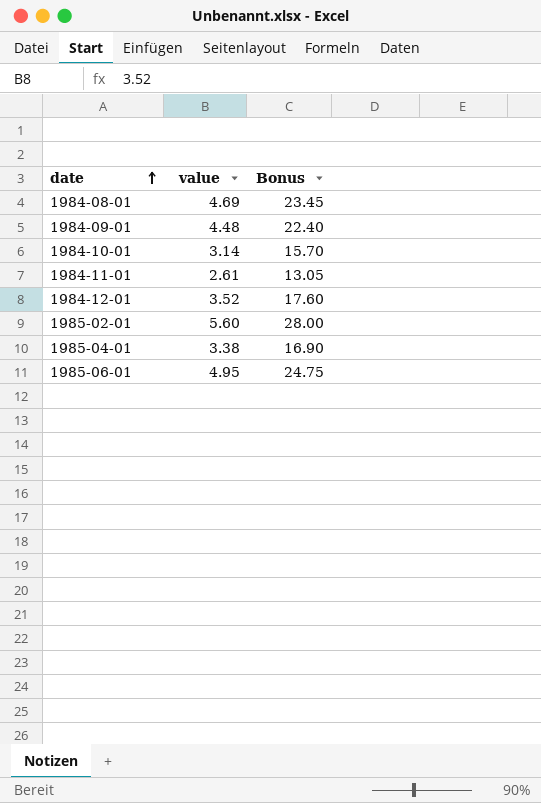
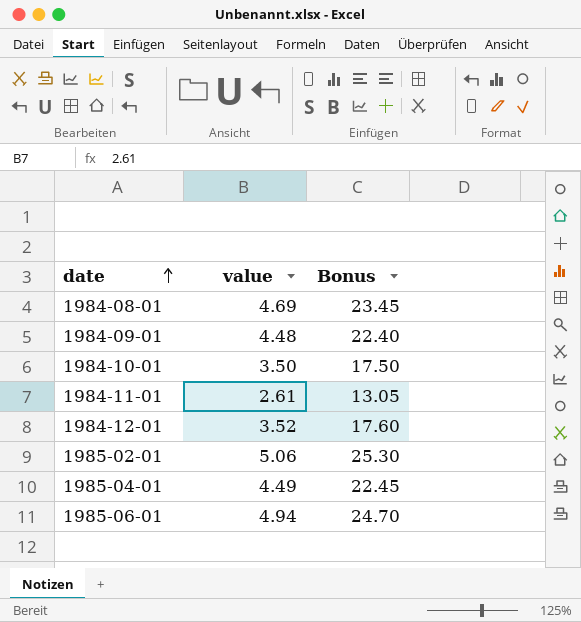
1984-10-01 | value: 3.14 -> 3.50
1984-10-01 | Bonus: 15.70 -> 17.50
1985-02-01 | value: 5.60 -> 5.06
1985-02-01 | Bonus: 28.00 -> 25.30
1985-04-01 | value: 3.38 -> 4.49
1985-04-01 | Bonus: 16.90 -> 22.45
1985-06-01 | value: 4.95 -> 4.94
1985-06-01 | Bonus: 24.75 -> 24.70

